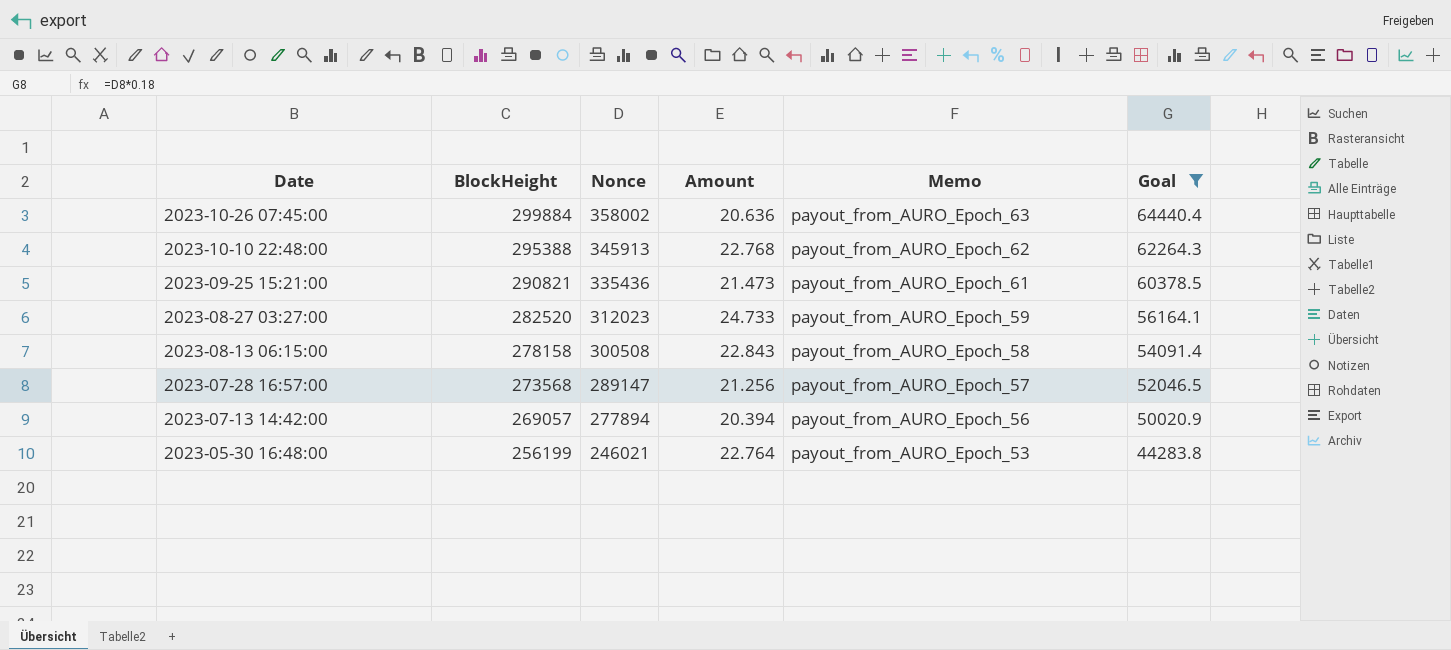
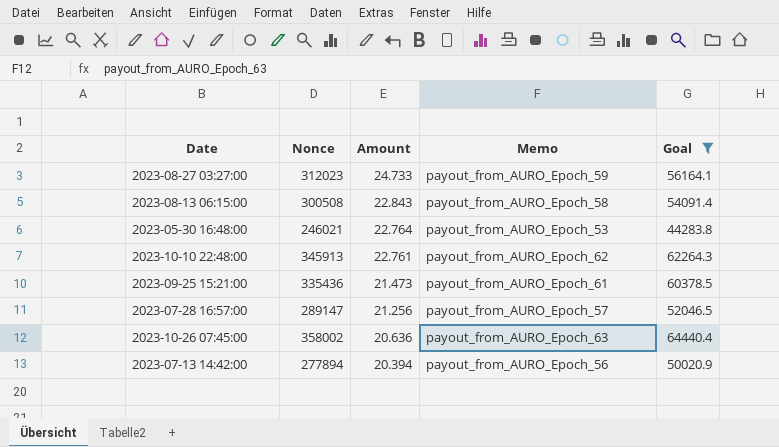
row order: Date descending -> Amount descending
column BlockHeight | position: 2 -> none
2023-10-10 22:48:00 | Amount: 22.768 -> 22.761

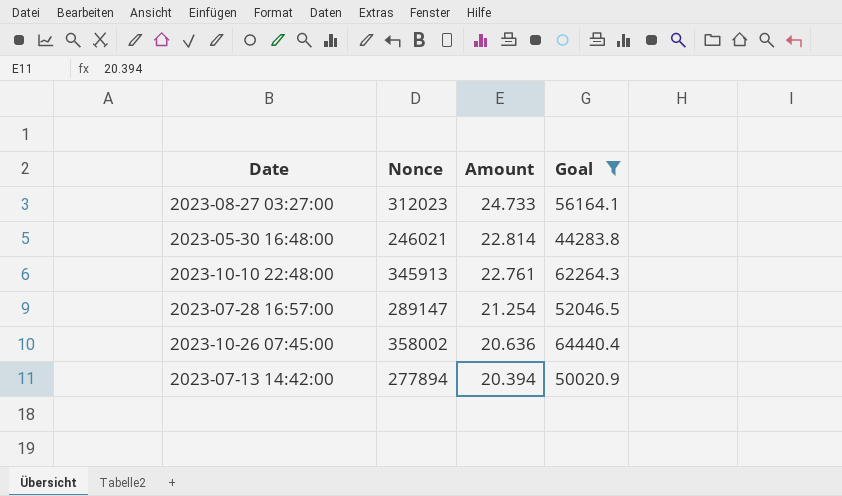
column Memo | position: 4 -> none
row 2023-08-13 06:15:00: 300508 | 22.843 | payout_from_AURO_Epoch_58 | 54091.4 -> none
row 2023-09-25 15:21:00: 335436 | 21.473 | payout_from_AURO_Epoch_61 | 60378.5 -> none
2023-05-30 16:48:00 | Amount: 22.764 -> 22.814
2023-07-28 16:57:00 | Amount: 21.256 -> 21.254

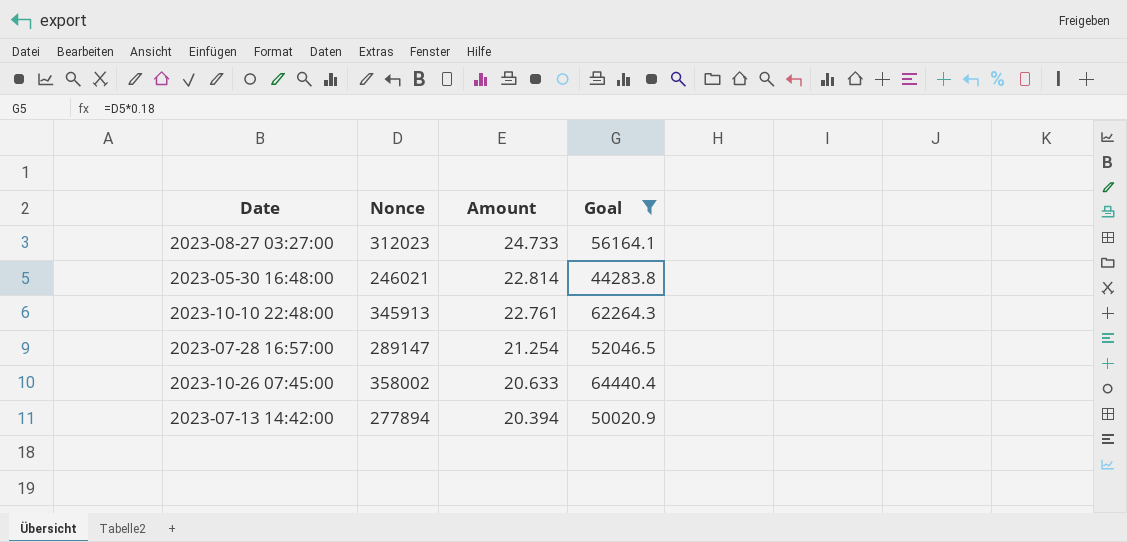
2023-10-26 07:45:00 | Amount: 20.636 -> 20.633

